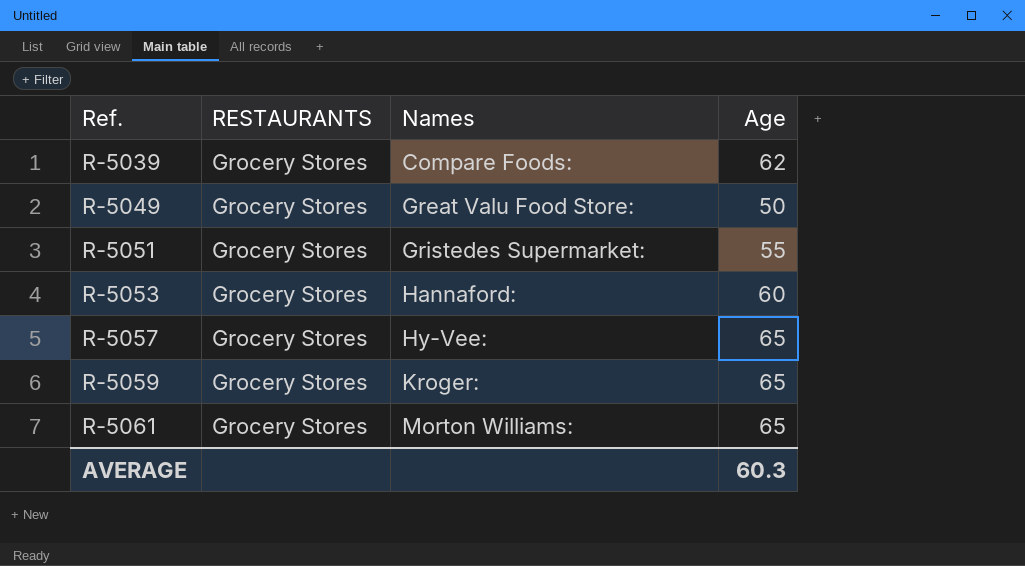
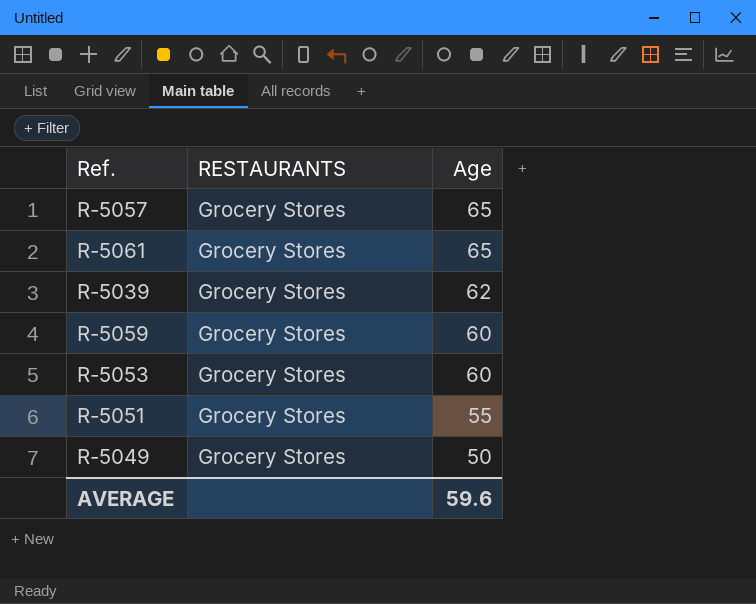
row order: Ref. ascending -> Age descending
column Names | position: 3 -> none
R-5059 | Age: 65 -> 60
AVERAGE | Age: 60.3 -> 59.6

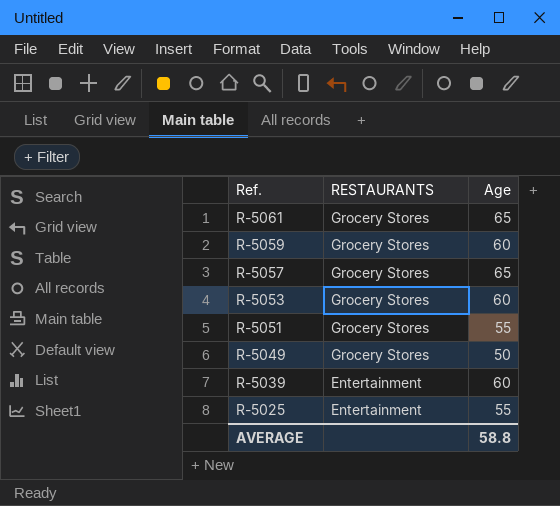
row order: Age descending -> Ref. descending
R-5039 | RESTAURANTS: Grocery Stores -> Entertainment
R-5039 | Age: 62 -> 60
row R-5025: none -> Entertainment | 55
AVERAGE | Age: 59.6 -> 58.8

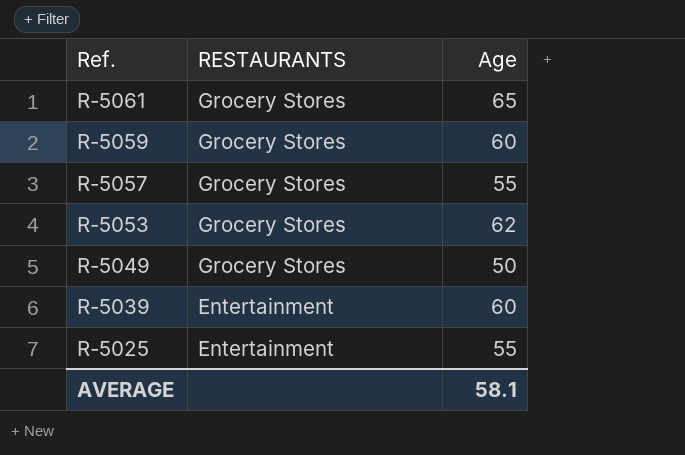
row R-5051: Grocery Stores | 55 -> none
R-5057 | Age: 65 -> 55
R-5053 | Age: 60 -> 62
AVERAGE | Age: 58.8 -> 58.1

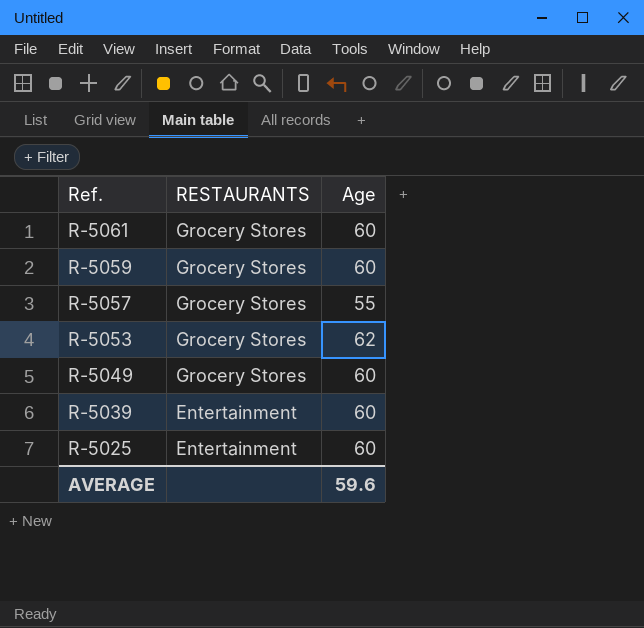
R-5061 | Age: 65 -> 60
R-5049 | Age: 50 -> 60
R-5025 | Age: 55 -> 60
AVERAGE | Age: 58.1 -> 59.6

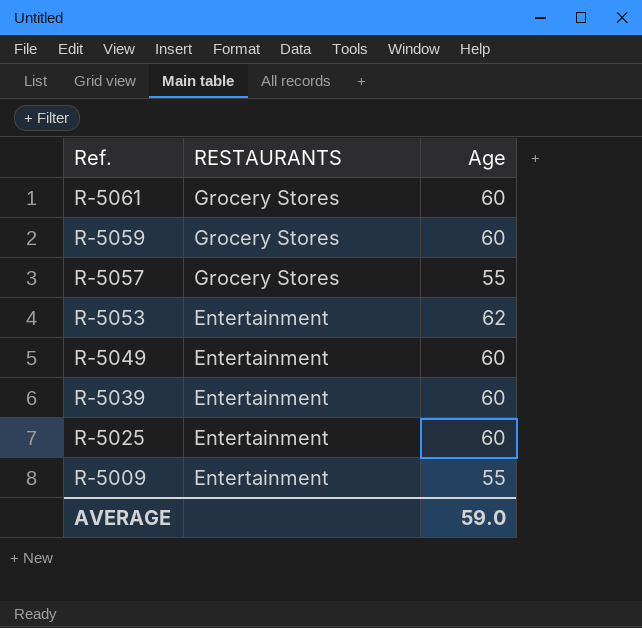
R-5053 | RESTAURANTS: Grocery Stores -> Entertainment
R-5049 | RESTAURANTS: Grocery Stores -> Entertainment
row R-5009: none -> Entertainment | 55
AVERAGE | Age: 59.6 -> 59.0

